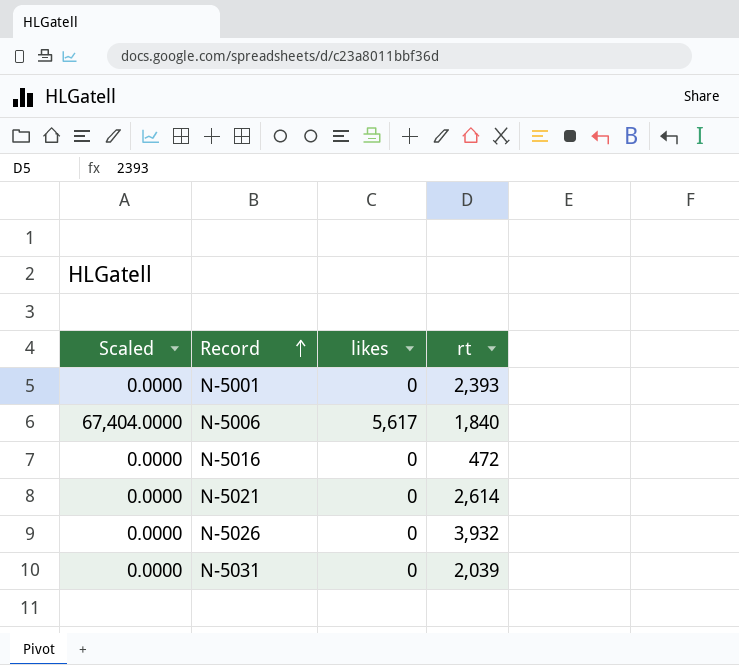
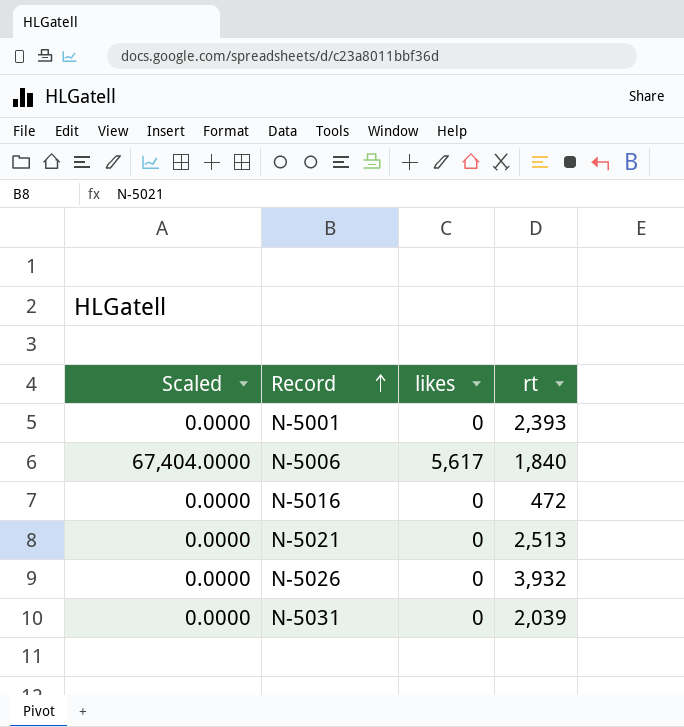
N-5021 | rt: 2,614 -> 2,513

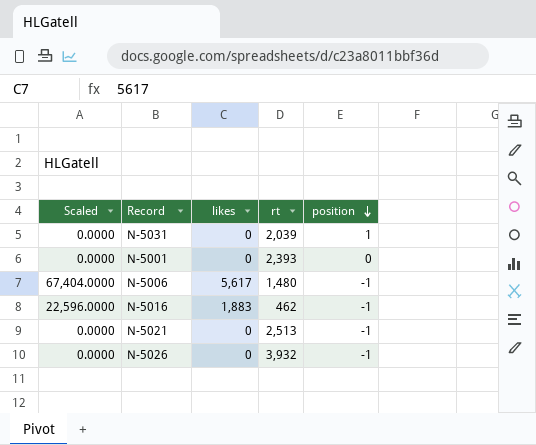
row order: Record ascending -> position descending
column position | position: none -> 5
N-5006 | rt: 1,840 -> 1,480
N-5016 | Scaled: 0.0000 -> 22,596.0000
N-5016 | likes: 0 -> 1,883
N-5016 | rt: 472 -> 462

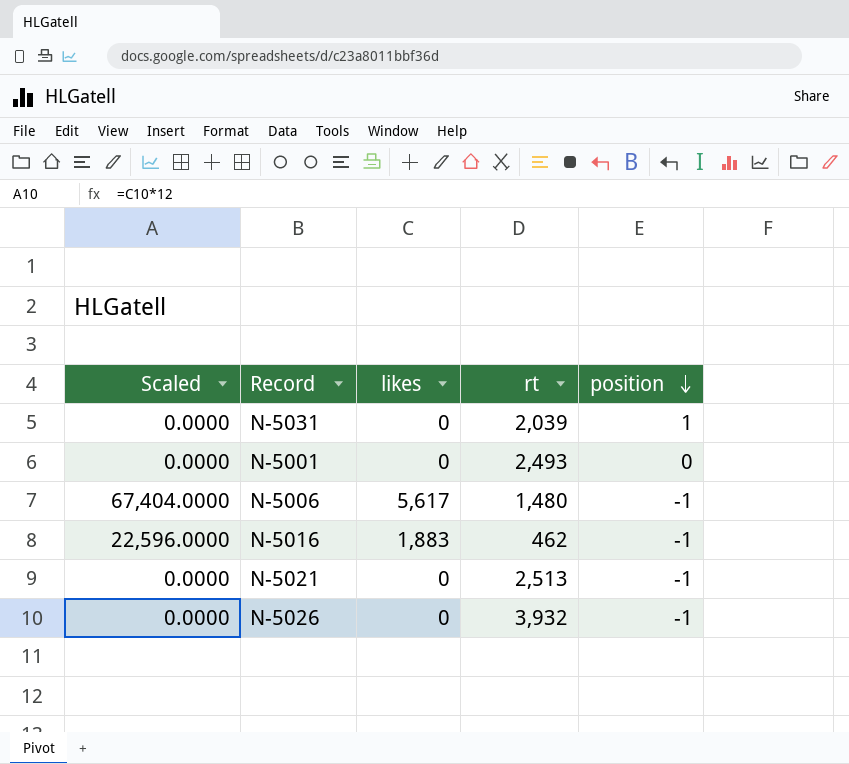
N-5001 | rt: 2,393 -> 2,493

